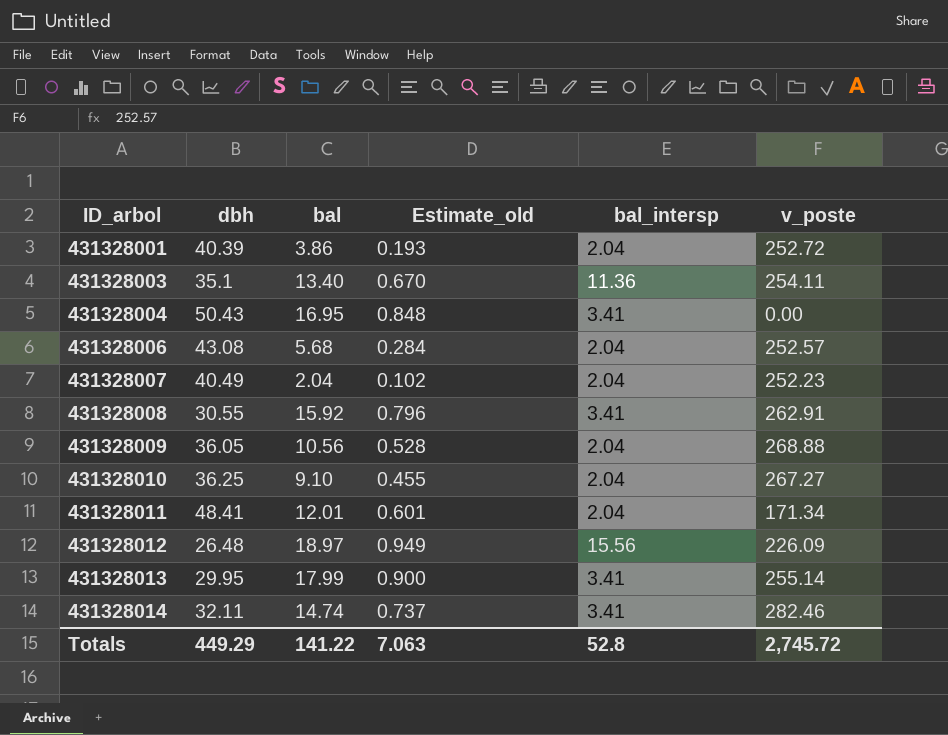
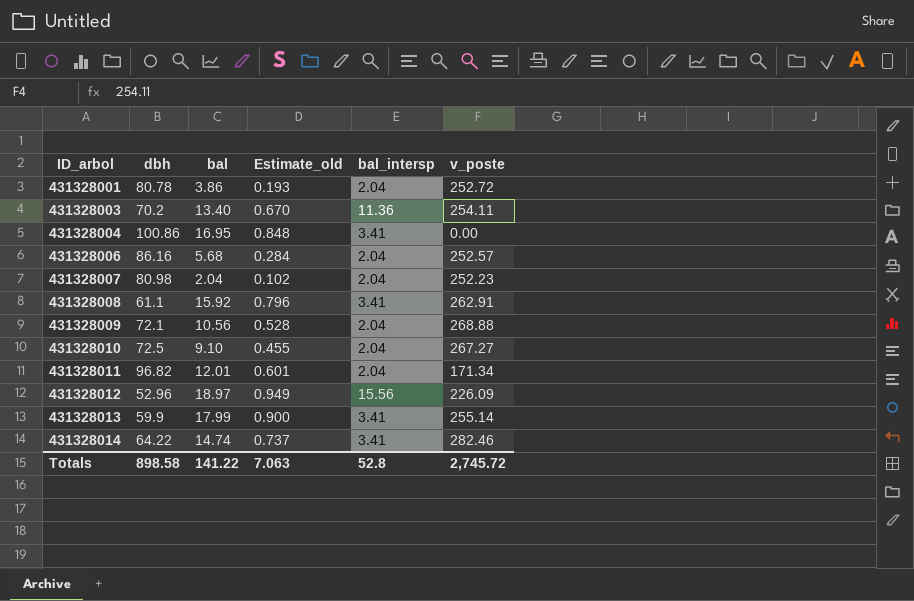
431328001 | dbh: 40.39 -> 80.78
431328003 | dbh: 35.1 -> 70.2
431328004 | dbh: 50.43 -> 100.86
431328006 | dbh: 43.08 -> 86.16
431328007 | dbh: 40.49 -> 80.98
431328008 | dbh: 30.55 -> 61.1
431328009 | dbh: 36.05 -> 72.1
431328010 | dbh: 36.25 -> 72.5
431328011 | dbh: 48.41 -> 96.82
431328012 | dbh: 26.48 -> 52.96
431328013 | dbh: 29.95 -> 59.9
431328014 | dbh: 32.11 -> 64.22
Totals | dbh: 449.29 -> 898.58

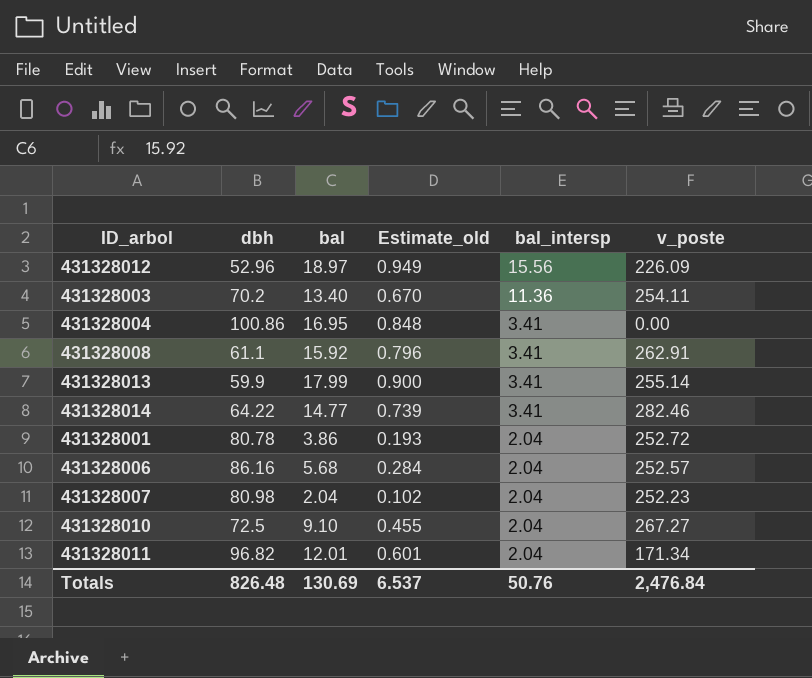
row order: ID_arbol ascending -> bal_intersp descending
row 431328009: 72.1 | 10.56 | 0.528 | 2.04 | 268.88 -> none
431328014 | bal: 14.74 -> 14.77
431328014 | Estimate_old: 0.737 -> 0.739
Totals | dbh: 898.58 -> 826.48
Totals | bal: 141.22 -> 130.69
Totals | Estimate_old: 7.063 -> 6.537
Totals | bal_intersp: 52.8 -> 50.76
Totals | v_poste: 2,745.72 -> 2,476.84

